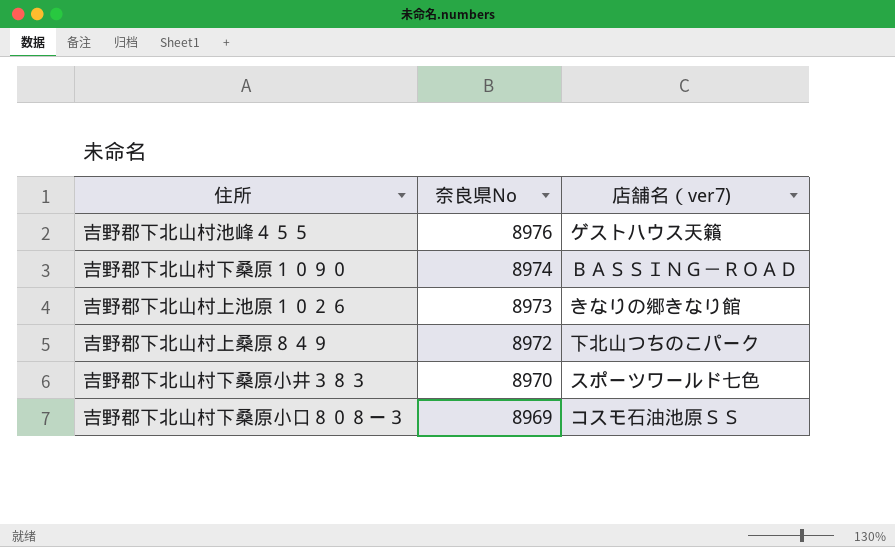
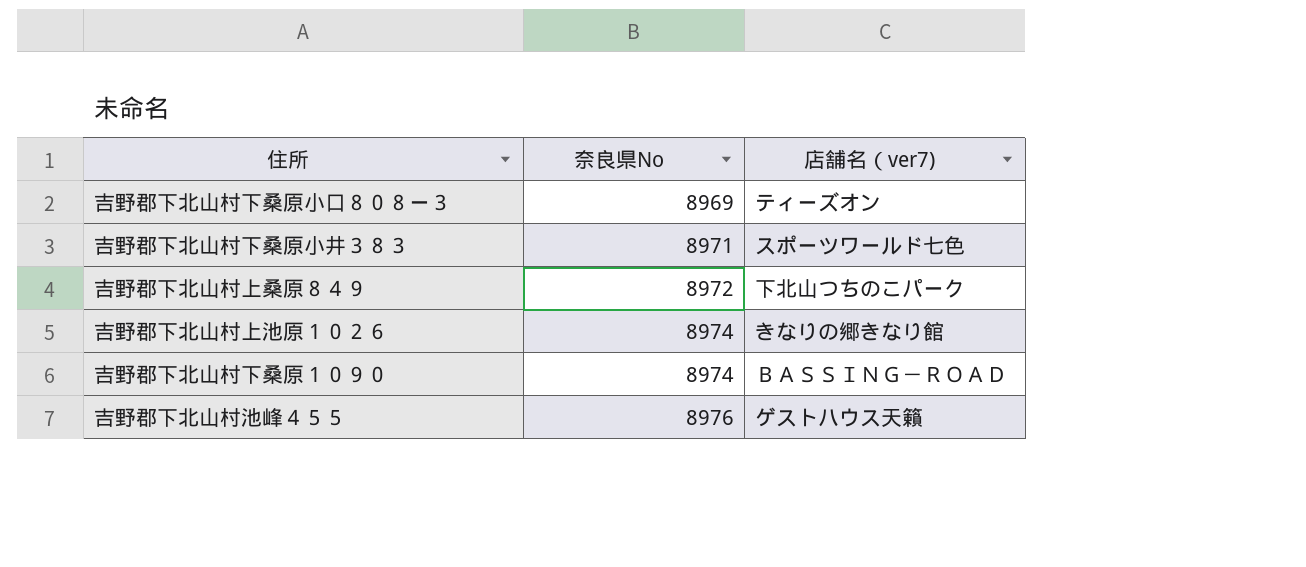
row order: 奈良県No descending -> 奈良県No ascending
吉野郡下北山村下桑原小口８０８ー３ | 店舗名（ver7): コスモ石油池原ＳＳ -> ティーズオン
吉野郡下北山村下桑原小井３８３ | 奈良県No: 8970 -> 8971
吉野郡下北山村上池原１０２６ | 奈良県No: 8973 -> 8974

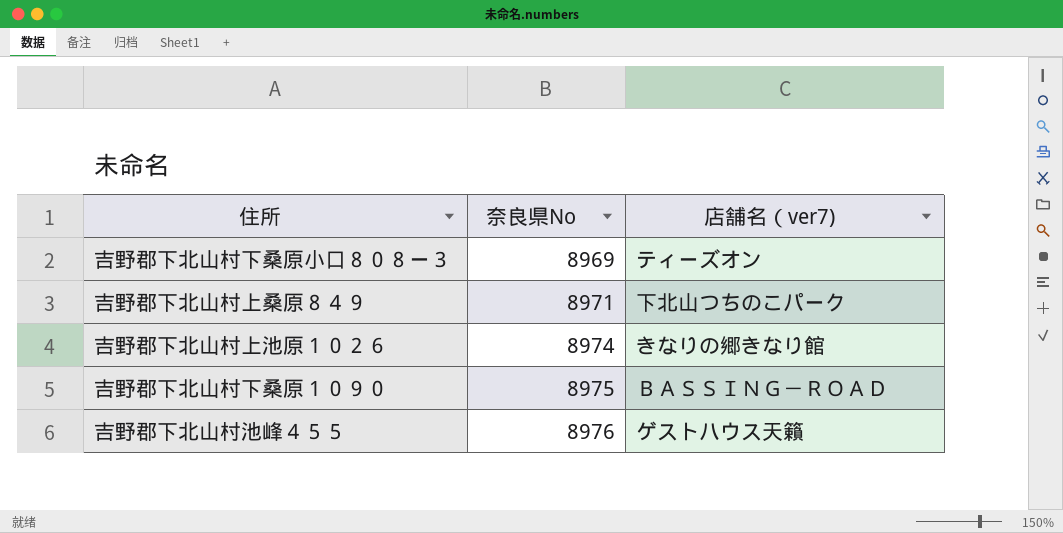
row 吉野郡下北山村下桑原小井３８３: 8971 | スポーツワールド七色 -> none
吉野郡下北山村上桑原８４９ | 奈良県No: 8972 -> 8971
吉野郡下北山村下桑原１０９０ | 奈良県No: 8974 -> 8975

